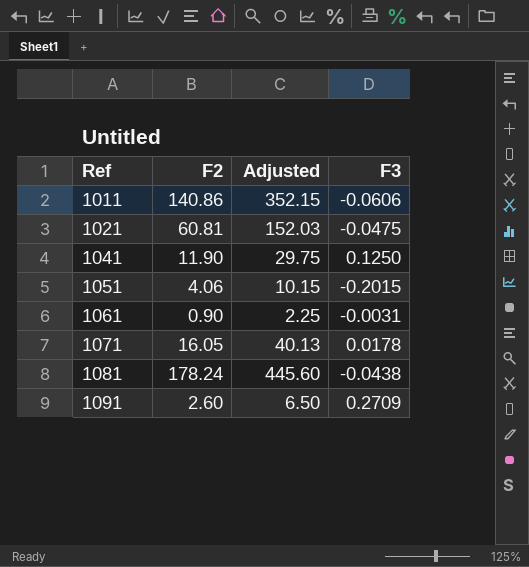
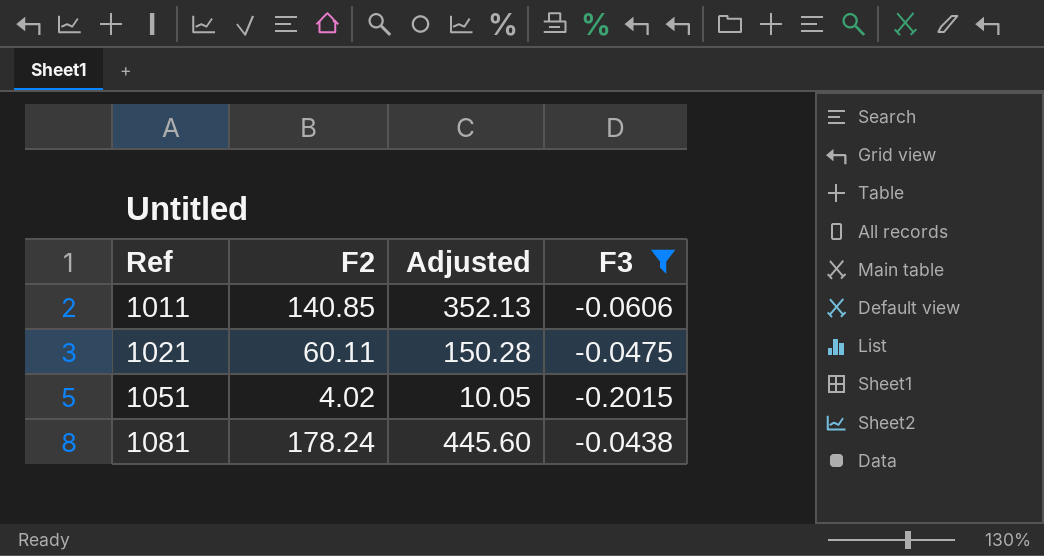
filter: none -> F3 <= -0.0438
1011 | F2: 140.86 -> 140.85
1011 | Adjusted: 352.15 -> 352.13
1021 | F2: 60.81 -> 60.11
1021 | Adjusted: 152.03 -> 150.28
1051 | F2: 4.06 -> 4.02
1051 | Adjusted: 10.15 -> 10.05

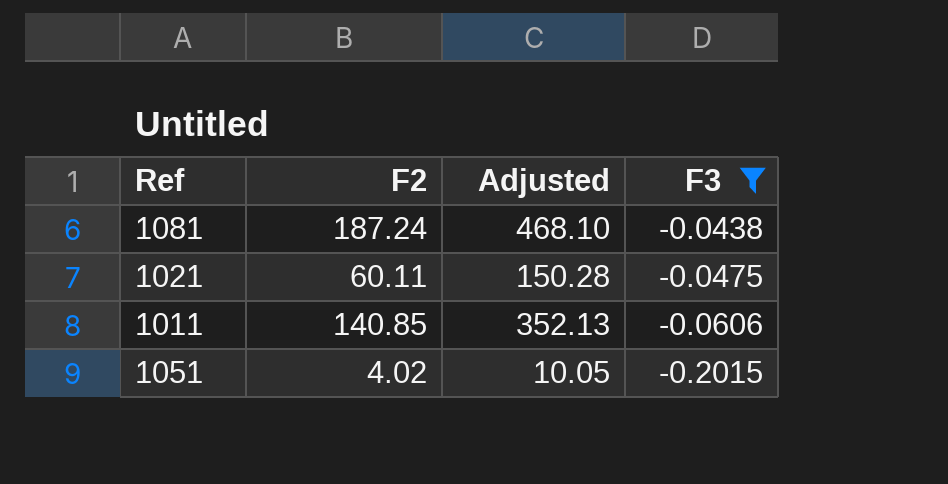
row order: Ref ascending -> F3 descending
1081 | F2: 178.24 -> 187.24
1081 | Adjusted: 445.60 -> 468.10

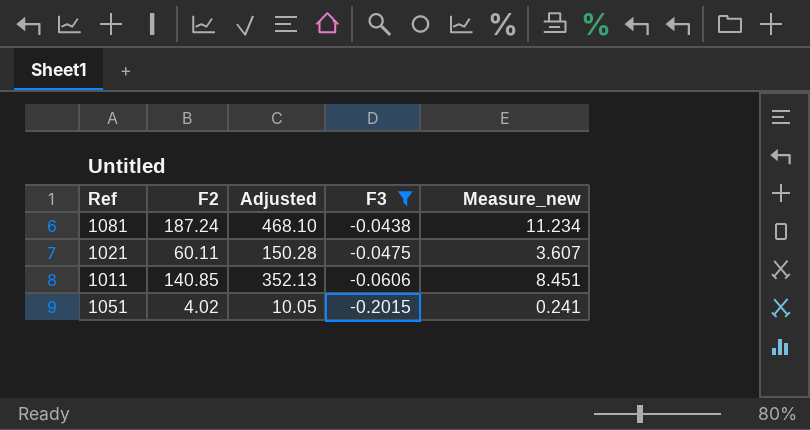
column Measure_new | formula: none -> [F2] * 0.06

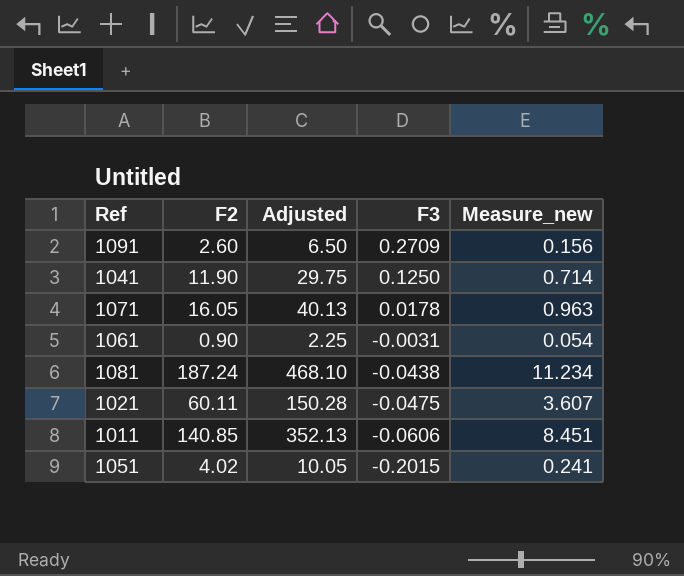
filter: F3 <= -0.0438 -> none

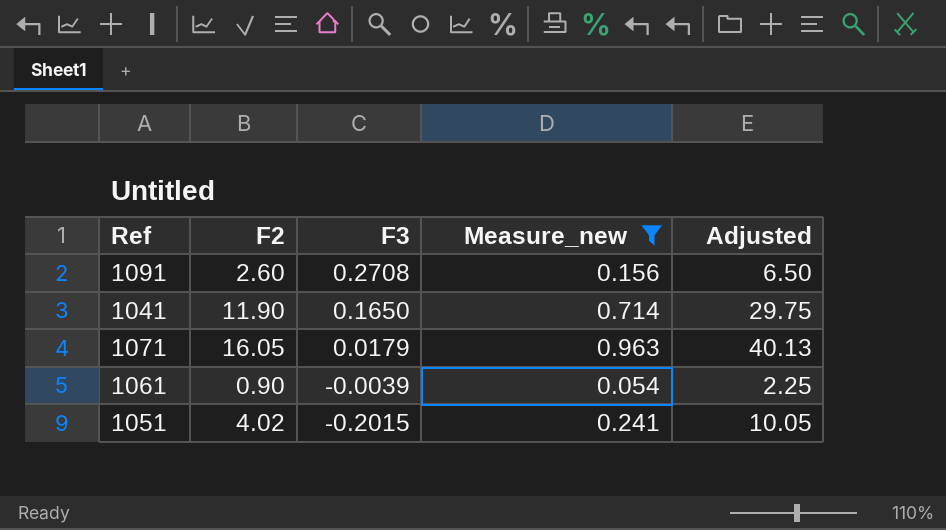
filter: none -> Measure_new <= 0.963
column Adjusted | position: 3 -> 5
1091 | F3: 0.2709 -> 0.2708
1041 | F3: 0.1250 -> 0.1650
1071 | F3: 0.0178 -> 0.0179
1061 | F3: -0.0031 -> -0.0039

